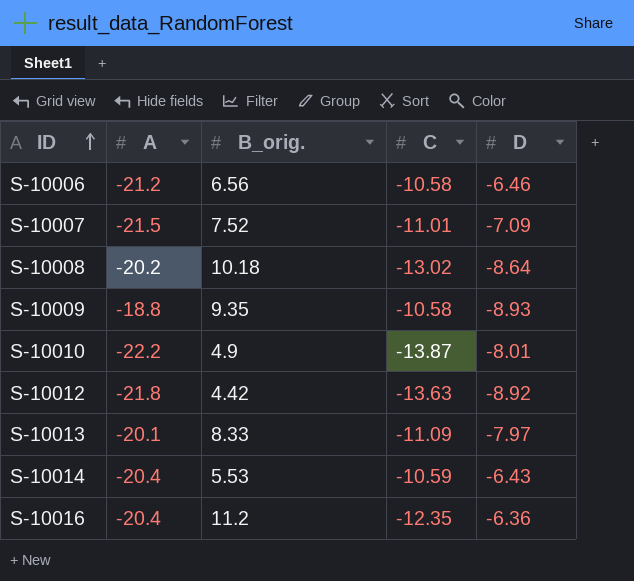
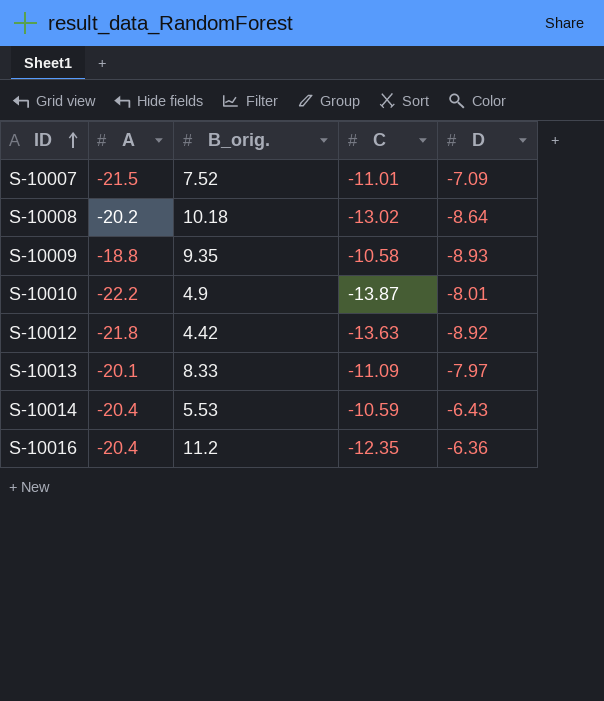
row S-10006: -21.2 | 6.56 | -10.58 | -6.46 -> none

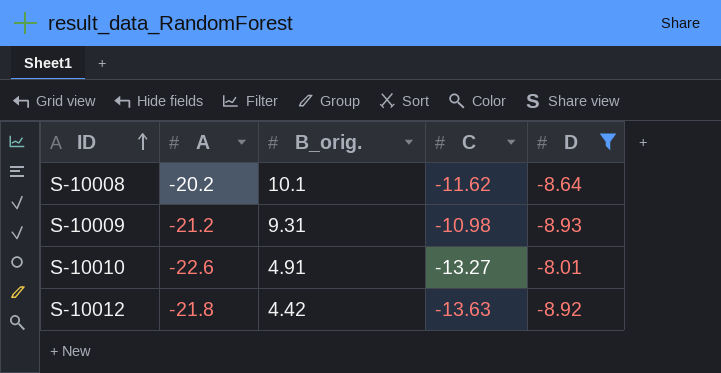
filter: none -> D <= -8.01
S-10008 | B_orig.: 10.18 -> 10.1
S-10008 | C: -13.02 -> -11.62
S-10009 | A: -18.8 -> -21.2
S-10009 | B_orig.: 9.35 -> 9.31
S-10009 | C: -10.58 -> -10.98
S-10010 | A: -22.2 -> -22.6
S-10010 | B_orig.: 4.9 -> 4.91
S-10010 | C: -13.87 -> -13.27

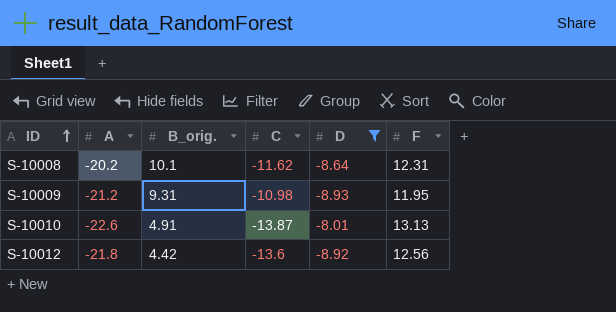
column F | position: none -> 6
S-10010 | C: -13.27 -> -13.87
S-10012 | C: -13.63 -> -13.6

